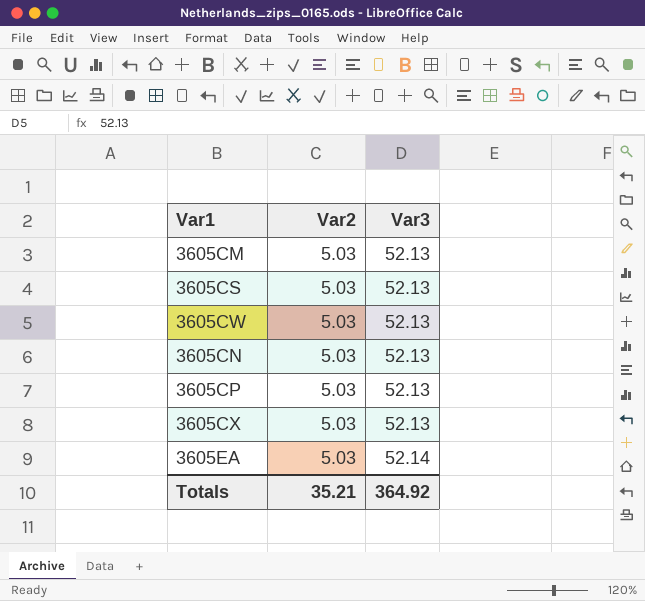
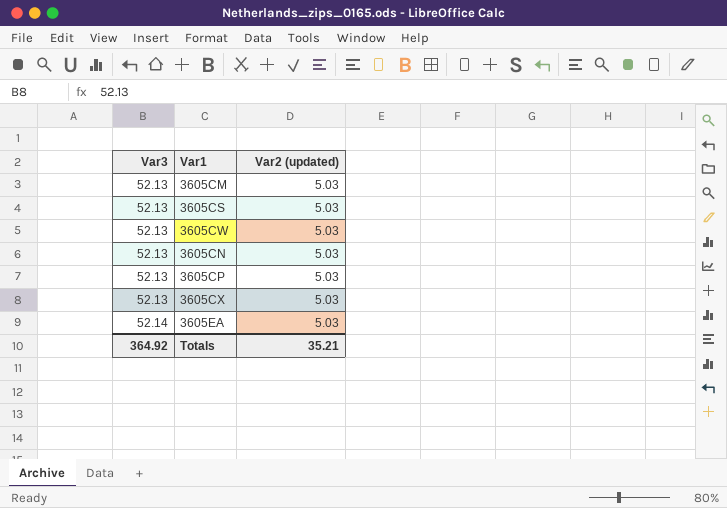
column Var3 | position: 3 -> 1
column name: Var2 -> Var2 (updated)

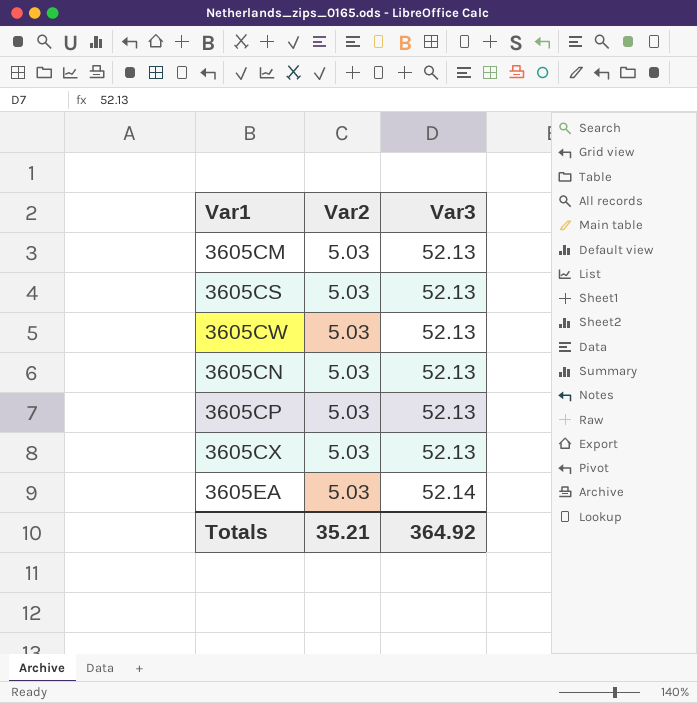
column name: Var2 (updated) -> Var2
column Var3 | position: 1 -> 3

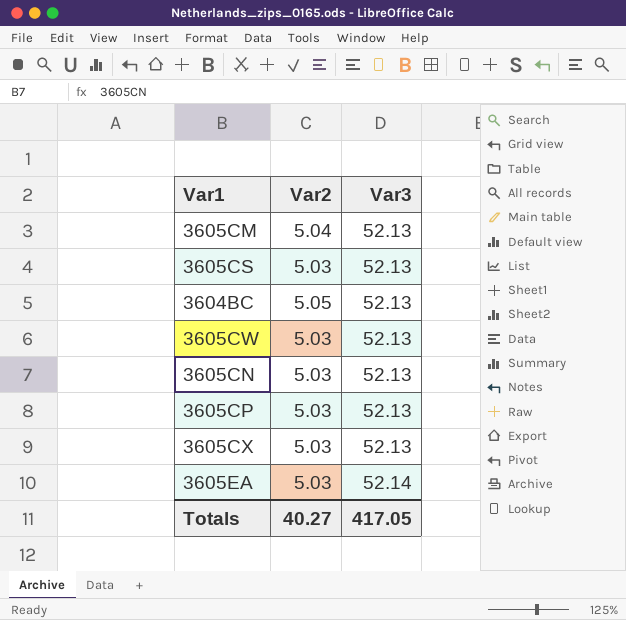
3605CM | Var2: 5.03 -> 5.04
row 3604BC: none -> 5.05 | 52.13
Totals | Var2: 35.21 -> 40.27
Totals | Var3: 364.92 -> 417.05

